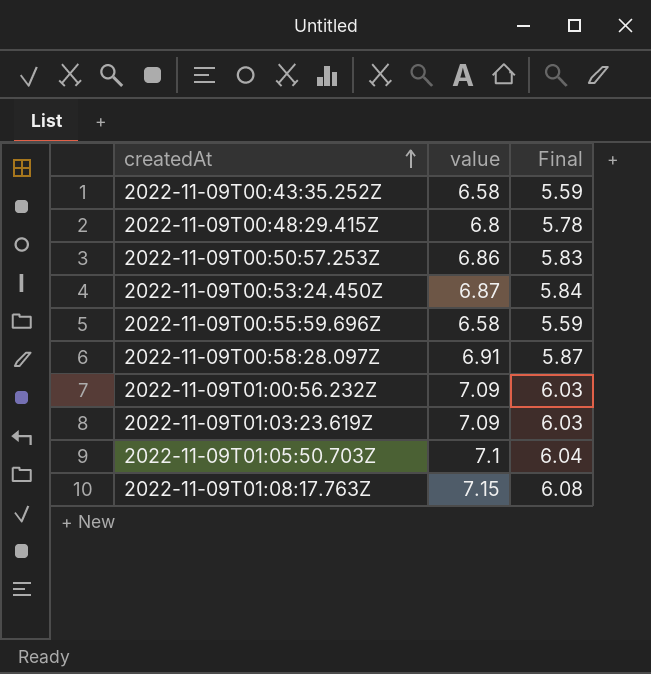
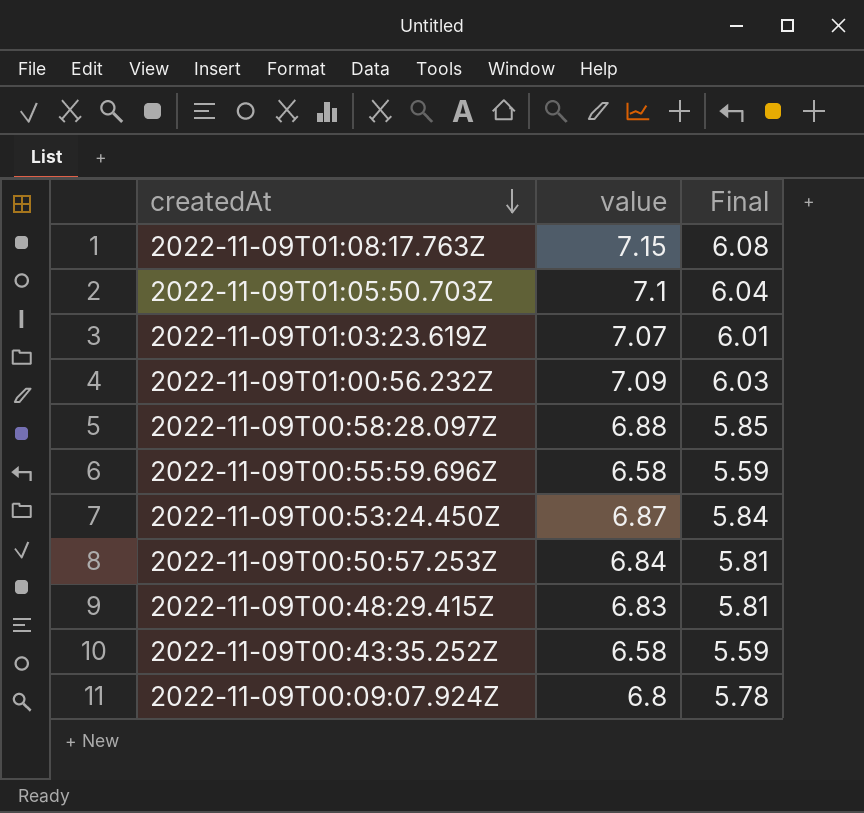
row order: createdAt ascending -> createdAt descending
2022-11-09T01:03:23.619Z | value: 7.09 -> 7.07
2022-11-09T01:03:23.619Z | Final: 6.03 -> 6.01
2022-11-09T00:58:28.097Z | value: 6.91 -> 6.88
2022-11-09T00:58:28.097Z | Final: 5.87 -> 5.85
2022-11-09T00:50:57.253Z | value: 6.86 -> 6.84
2022-11-09T00:50:57.253Z | Final: 5.83 -> 5.81
2022-11-09T00:48:29.415Z | value: 6.8 -> 6.83
2022-11-09T00:48:29.415Z | Final: 5.78 -> 5.81
row 2022-11-09T00:09:07.924Z: none -> 6.8 | 5.78

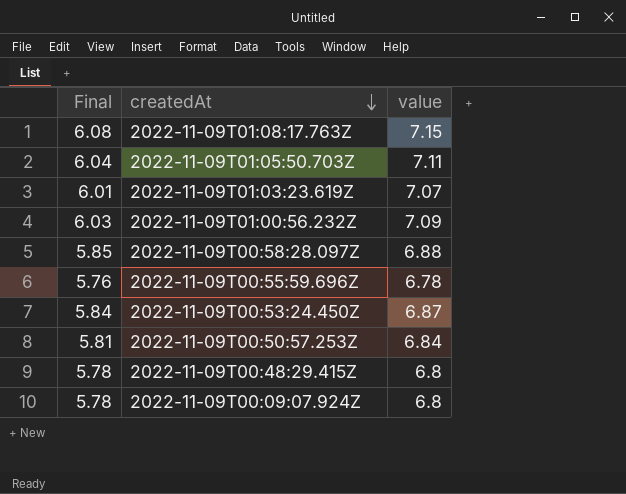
column Final | position: 3 -> 1
row 2022-11-09T00:43:35.252Z: 6.58 | 5.59 -> none
2022-11-09T01:05:50.703Z | value: 7.1 -> 7.11
2022-11-09T00:55:59.696Z | Final: 5.59 -> 5.76
2022-11-09T00:55:59.696Z | value: 6.58 -> 6.78
2022-11-09T00:48:29.415Z | Final: 5.81 -> 5.78
2022-11-09T00:48:29.415Z | value: 6.83 -> 6.8

